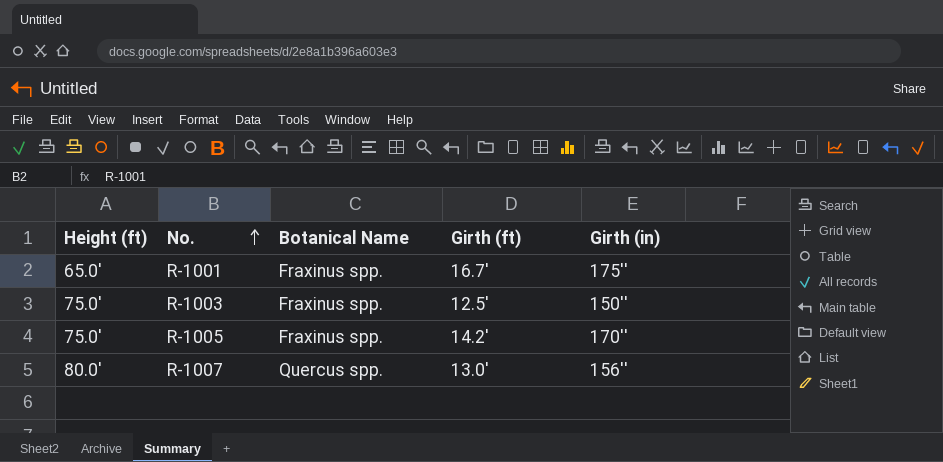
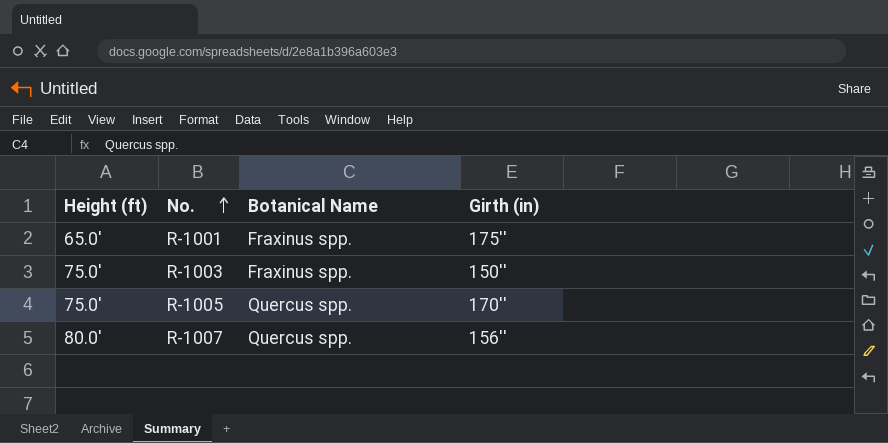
column Girth (ft) | position: 4 -> none
R-1005 | Botanical Name: Fraxinus spp. -> Quercus spp.

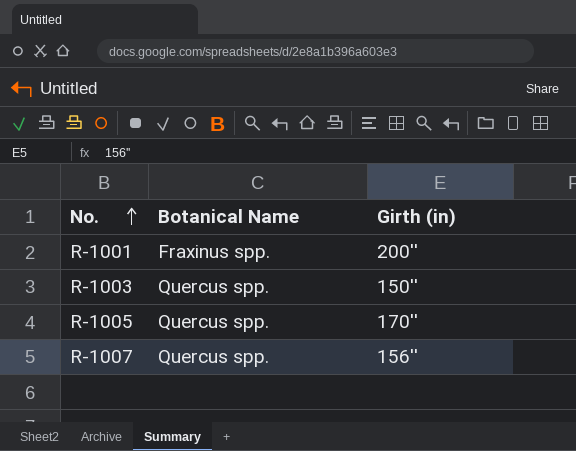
column Height (ft) | position: 1 -> none
R-1001 | Girth (in): 175'' -> 200''
R-1003 | Botanical Name: Fraxinus spp. -> Quercus spp.

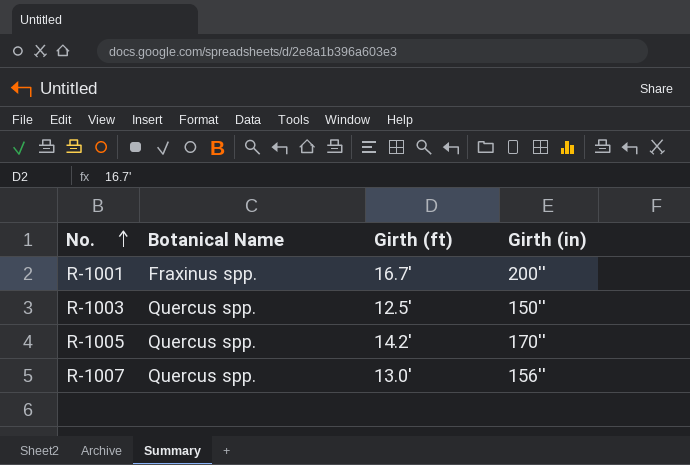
column Girth (ft) | position: none -> 3

